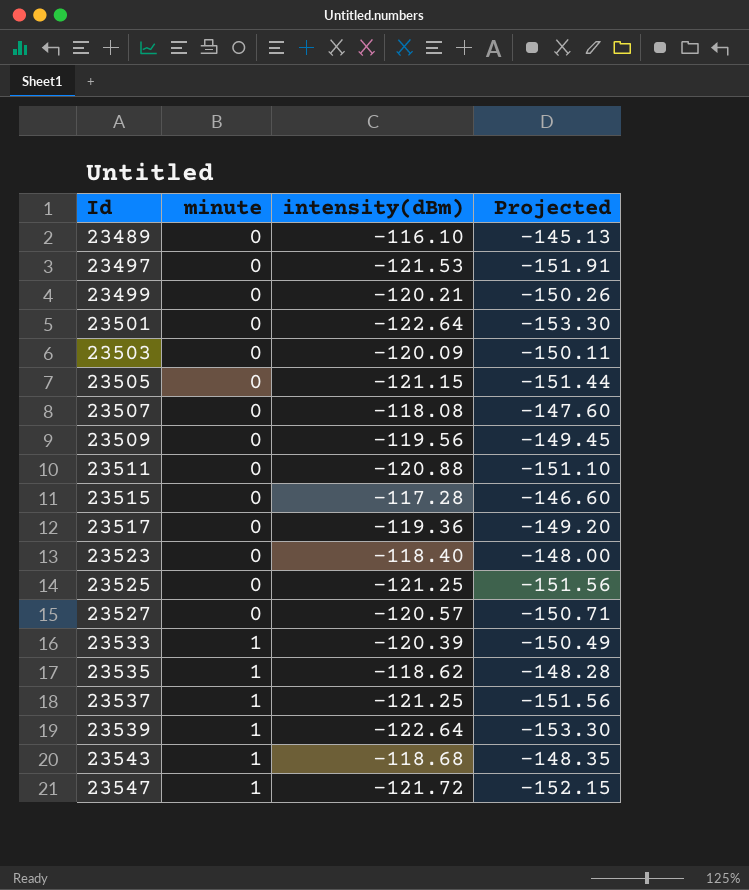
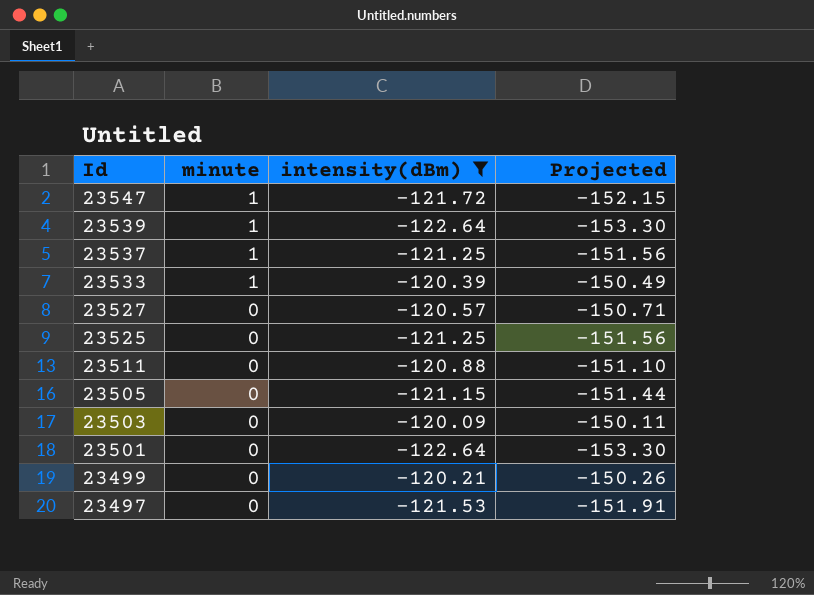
filter: none -> intensity(dBm) <= -120.09
row order: Id ascending -> Id descending

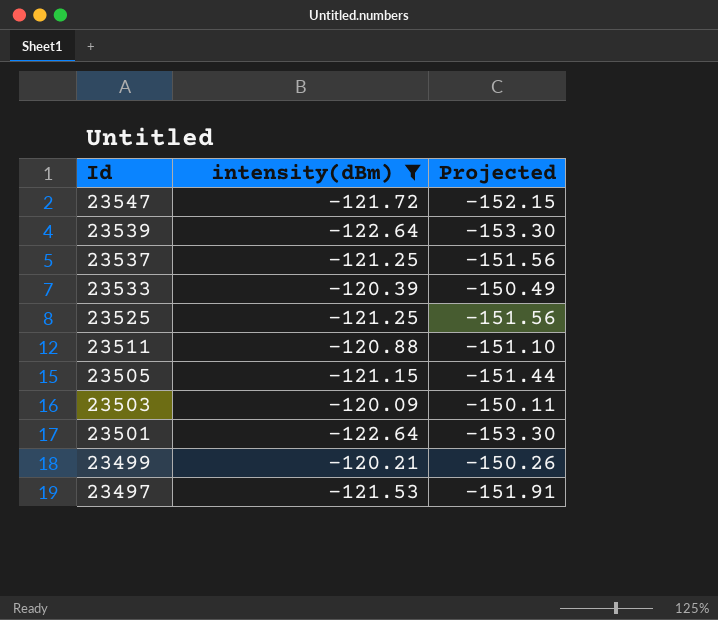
column minute | position: 2 -> none
row 23527: 0 | -120.57 | -150.71 -> none

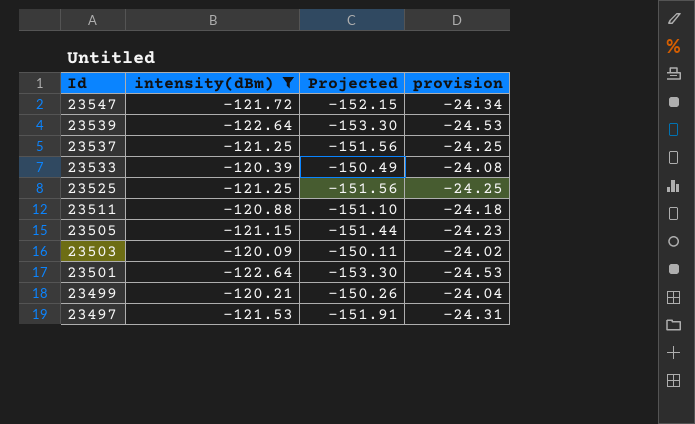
column provision | formula: none -> [intensity(dBm)] * 0.2

